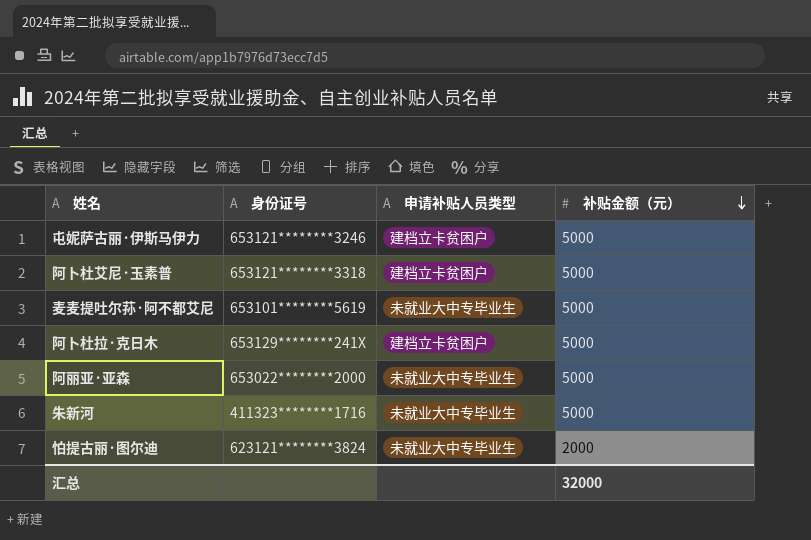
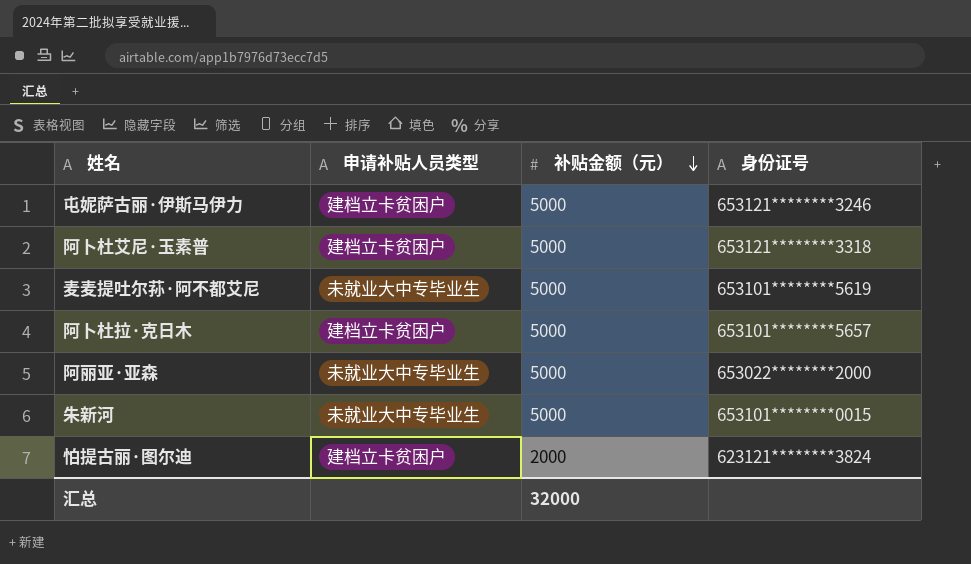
column 身份证号 | position: 2 -> 4
阿卜杜拉·克日木 | 身份证号: 653129********241X -> 653101********5657
朱新河 | 身份证号: 411323********1716 -> 653101********0015
怕提古丽·图尔迪 | 申请补贴人员类型: 未就业大中专毕业生 -> 建档立卡贫困户

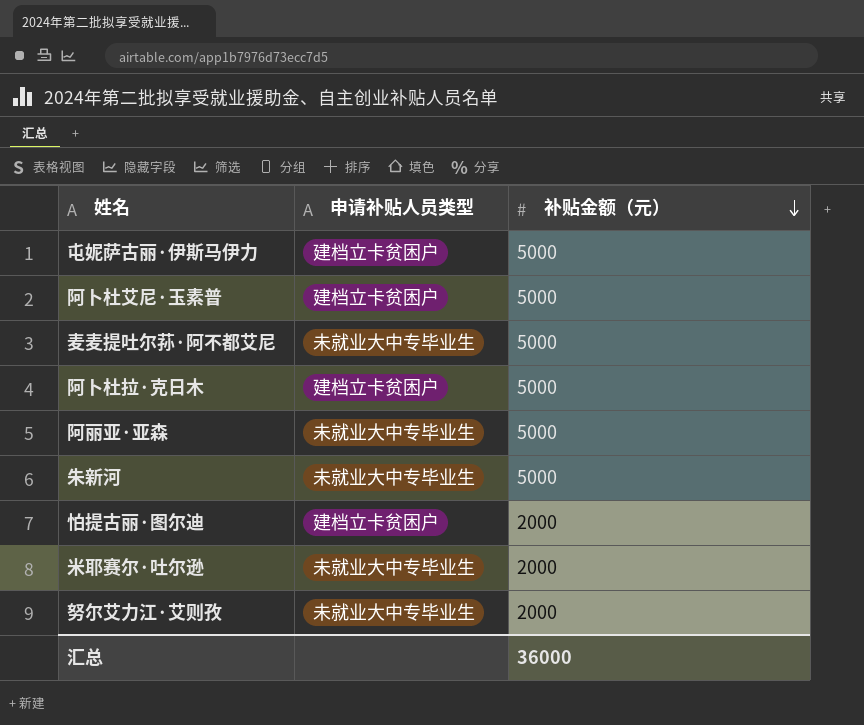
column 身份证号 | position: 4 -> none
row 米耶赛尔·吐尔逊: none -> 未就业大中专毕业生 | 2000
row 努尔艾力江·艾则孜: none -> 未就业大中专毕业生 | 2000
汇总 | 补贴金额（元）: 32000 -> 36000

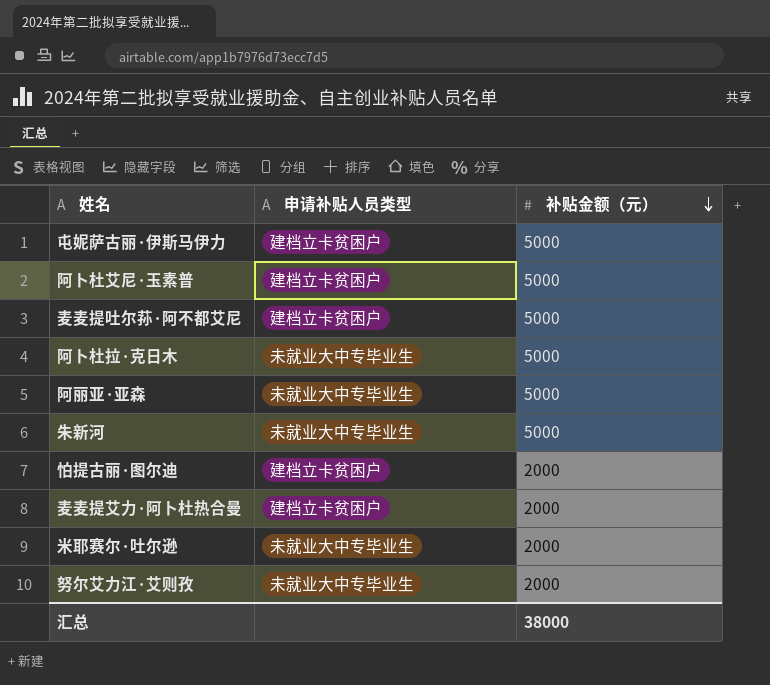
麦麦提吐尔荪·阿不都艾尼 | 申请补贴人员类型: 未就业大中专毕业生 -> 建档立卡贫困户
阿卜杜拉·克日木 | 申请补贴人员类型: 建档立卡贫困户 -> 未就业大中专毕业生
row 麦麦提艾力·阿卜杜热合曼: none -> 建档立卡贫困户 | 2000
汇总 | 补贴金额（元）: 36000 -> 38000

